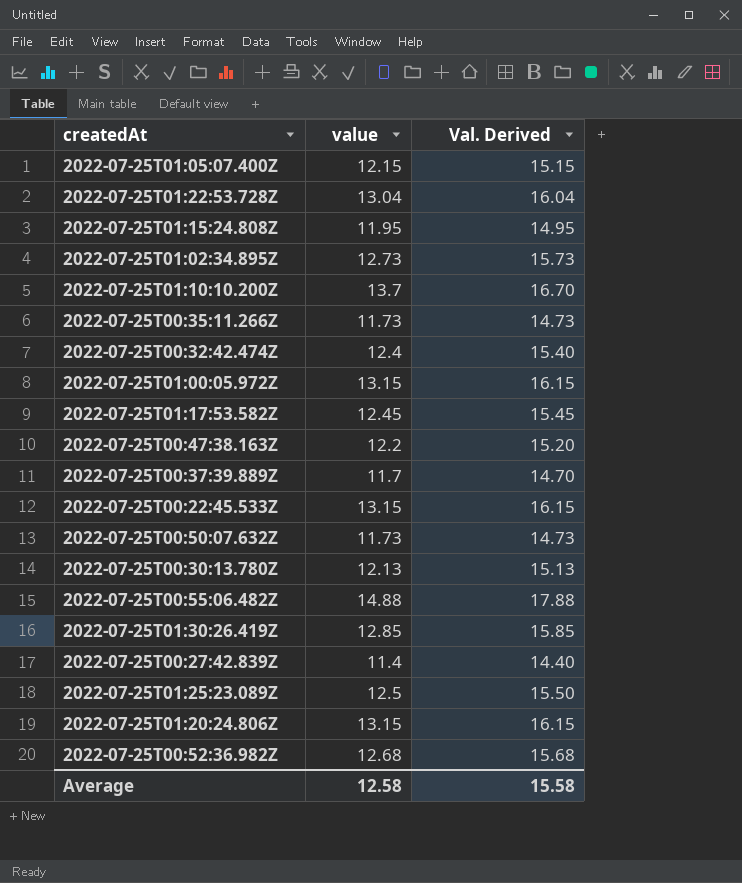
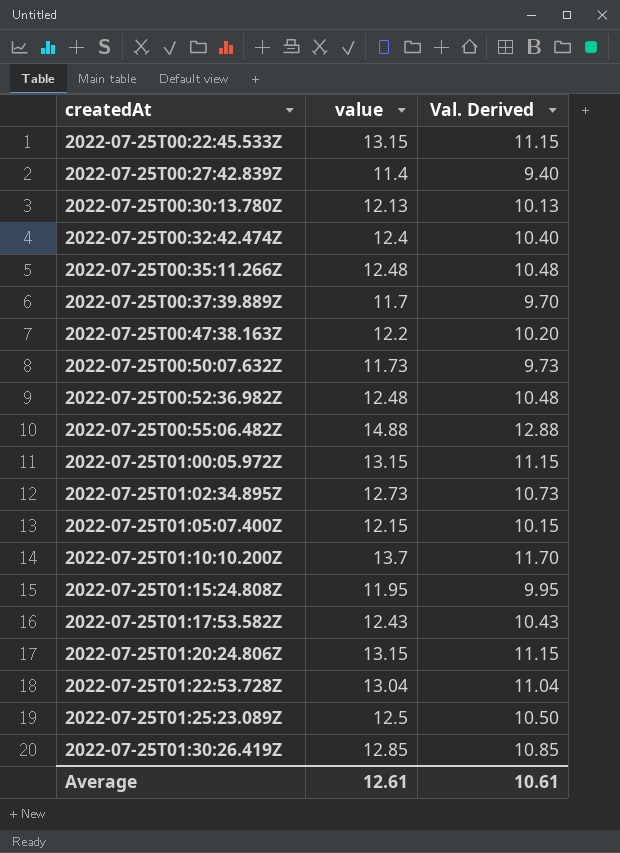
row order: none -> createdAt ascending
column Val. Derived | formula: [value] + 3 -> [value] - 2
2022-07-25T00:35:11.266Z | value: 11.73 -> 12.48
2022-07-25T00:52:36.982Z | value: 12.68 -> 12.48
2022-07-25T01:17:53.582Z | value: 12.45 -> 12.43
Average | value: 12.58 -> 12.61
Average | Val. Derived: 15.58 -> 10.61

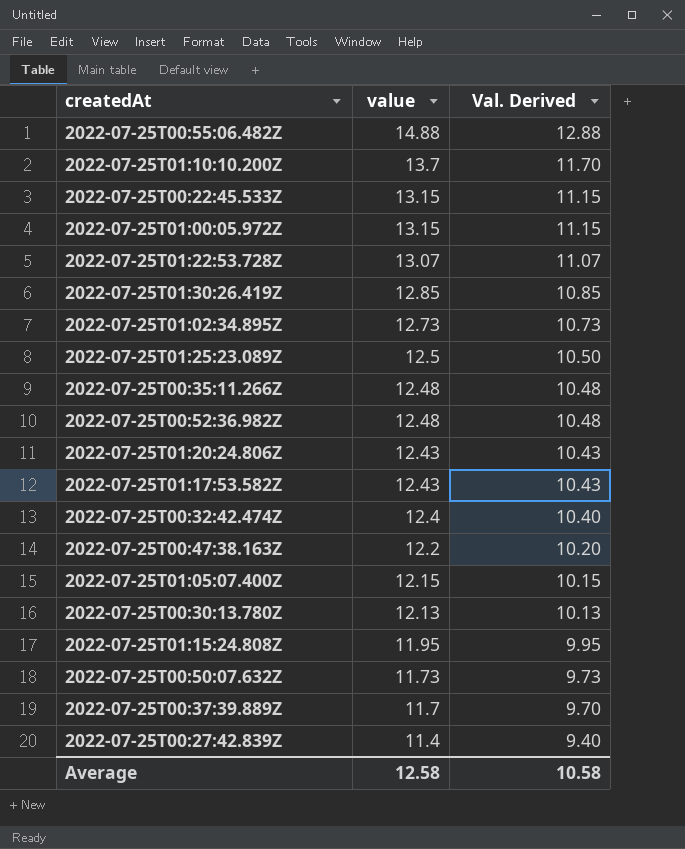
row order: createdAt ascending -> value descending
2022-07-25T01:22:53.728Z | value: 13.04 -> 13.07
2022-07-25T01:22:53.728Z | Val. Derived: 11.04 -> 11.07
2022-07-25T01:20:24.806Z | value: 13.15 -> 12.43
2022-07-25T01:20:24.806Z | Val. Derived: 11.15 -> 10.43
Average | value: 12.61 -> 12.58
Average | Val. Derived: 10.61 -> 10.58

